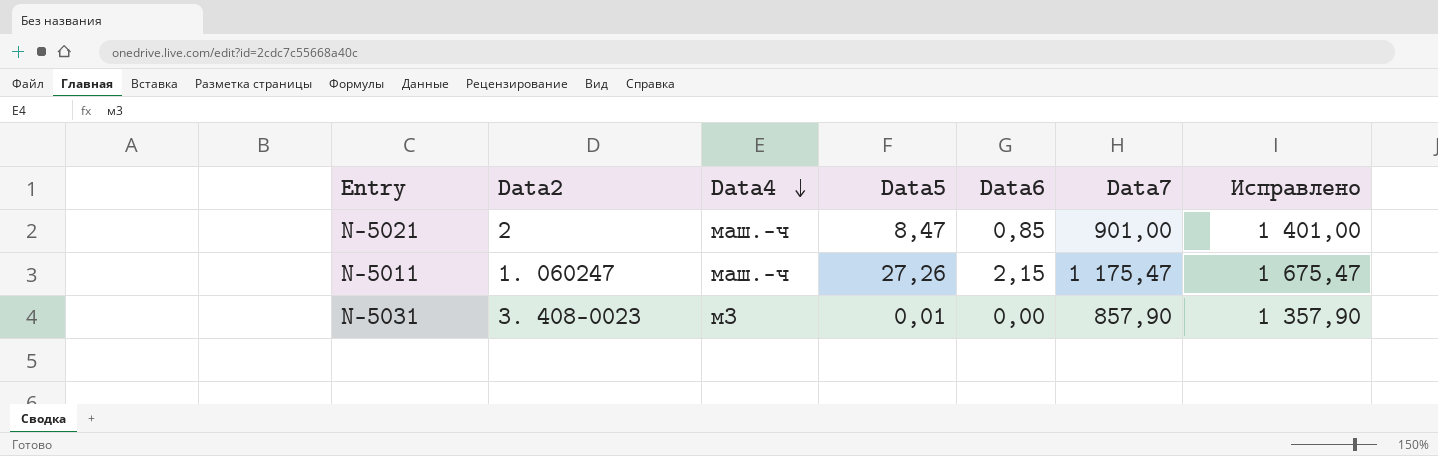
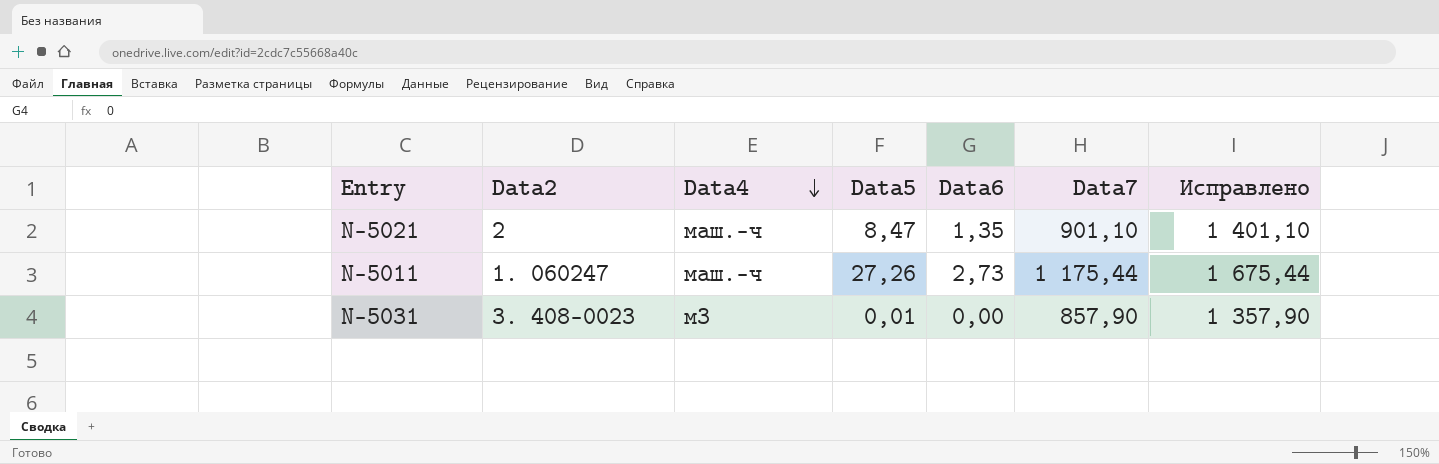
N-5021 | Data6: 0,85 -> 1,35
N-5021 | Data7: 901,00 -> 901,10
N-5021 | Исправлено: 1 401,00 -> 1 401,10
N-5011 | Data6: 2,15 -> 2,73
N-5011 | Data7: 1 175,47 -> 1 175,44
N-5011 | Исправлено: 1 675,47 -> 1 675,44

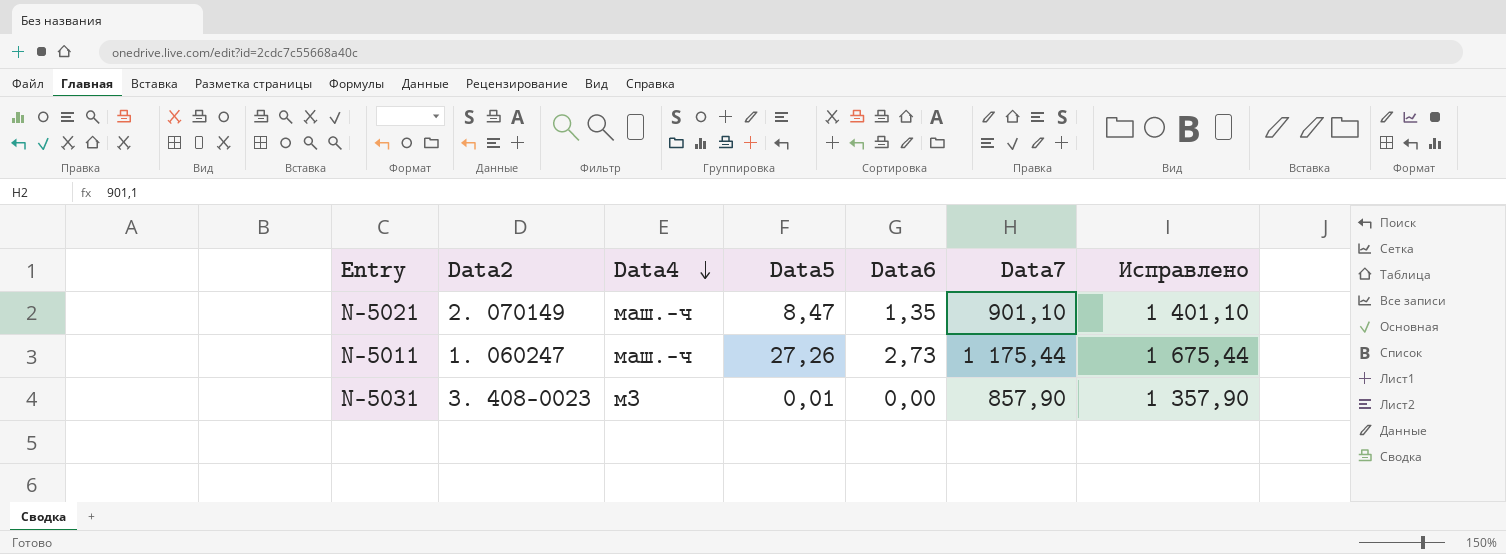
N-5021 | Data2: 2 -> 2. 070149

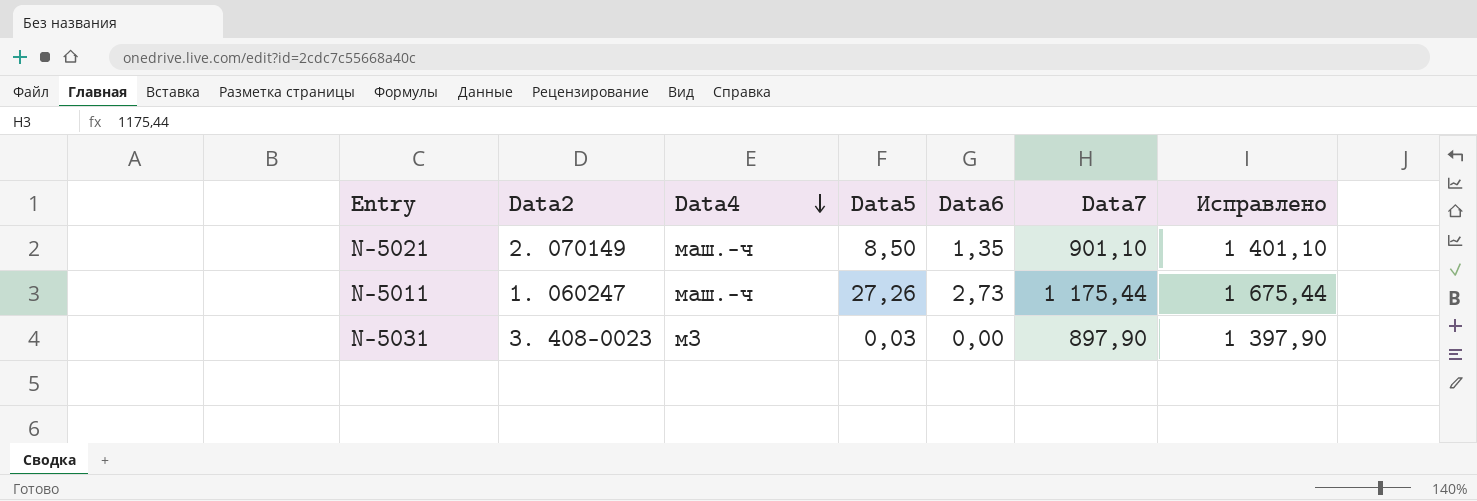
N-5021 | Data5: 8,47 -> 8,50
N-5031 | Data5: 0,01 -> 0,03
N-5031 | Data7: 857,90 -> 897,90
N-5031 | Исправлено: 1 357,90 -> 1 397,90

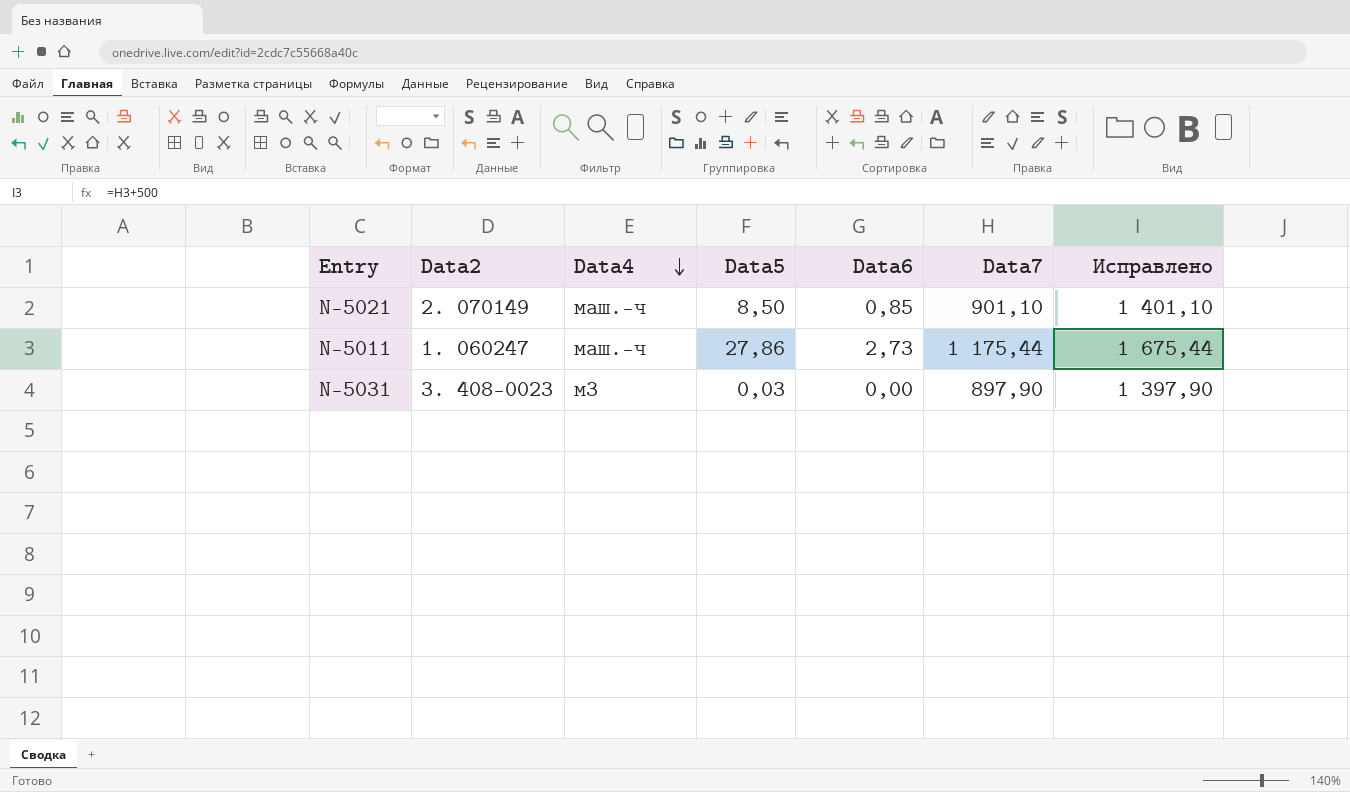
N-5021 | Data6: 1,35 -> 0,85
N-5011 | Data5: 27,26 -> 27,86

